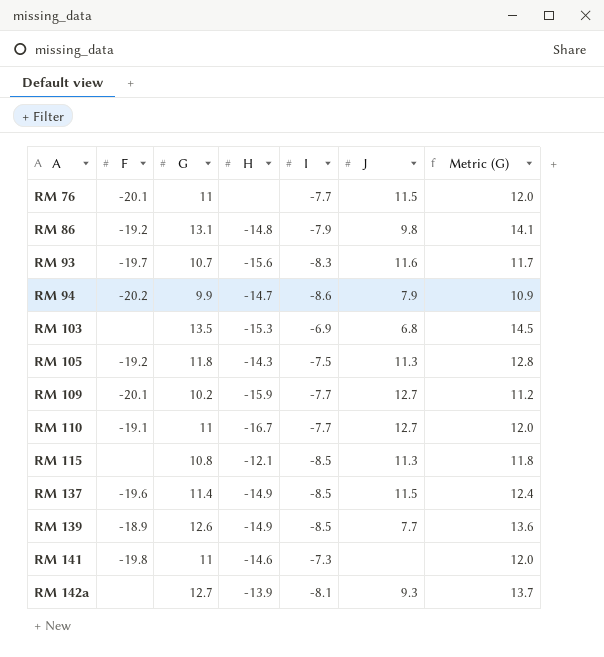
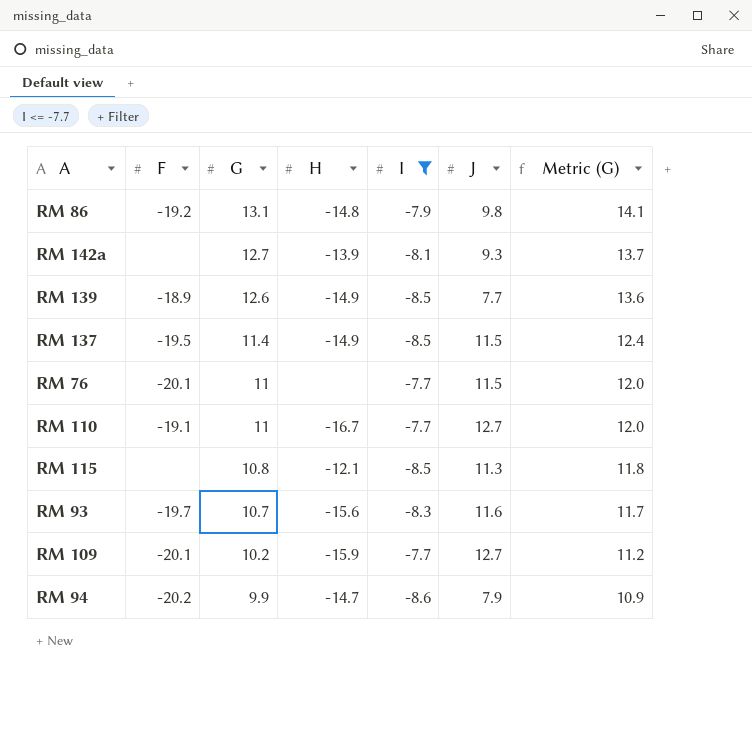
filter: none -> I <= -7.7
row order: A ascending -> G descending
RM 137 | F: -19.6 -> -19.5

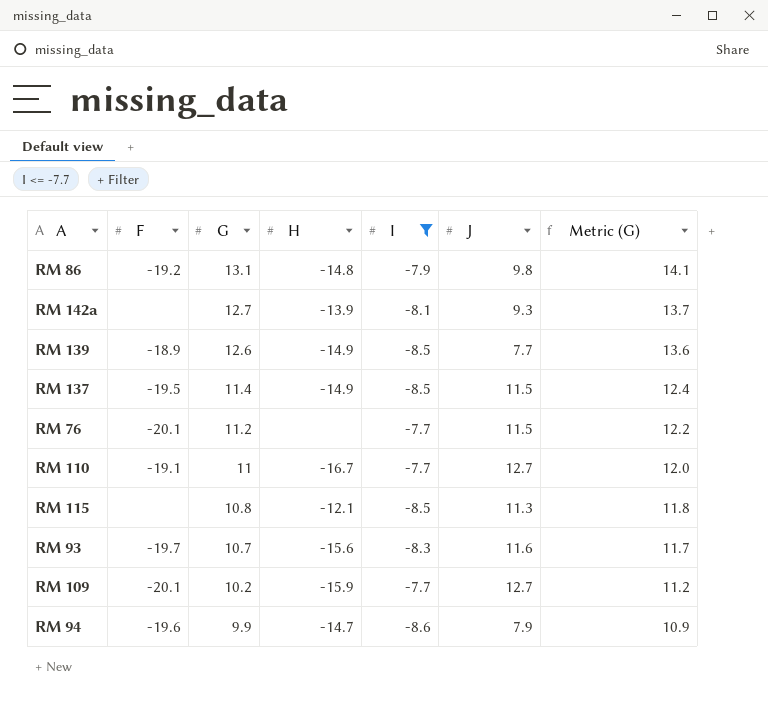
RM 76 | G: 11 -> 11.2
RM 76 | Metric (G): 12.0 -> 12.2
RM 94 | F: -20.2 -> -19.6

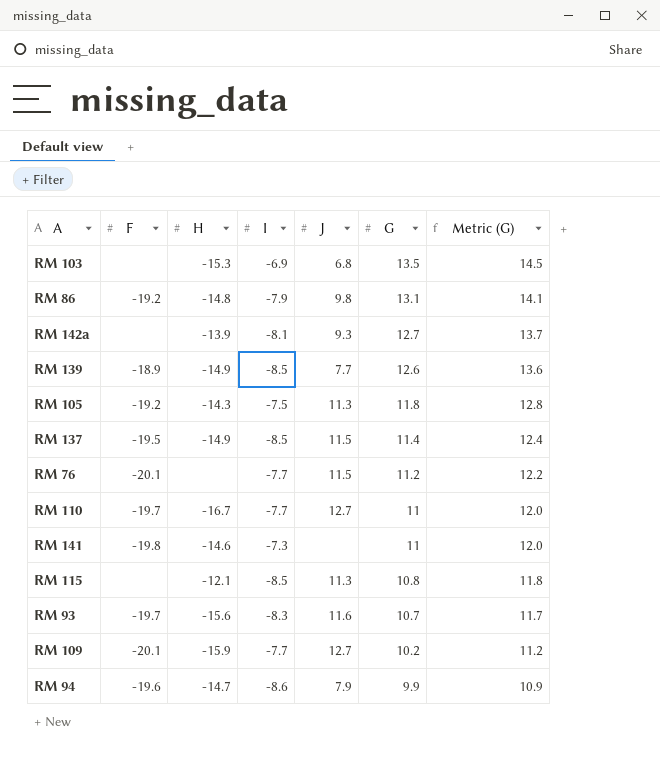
filter: I <= -7.7 -> none
column G | position: 3 -> 6
RM 110 | F: -19.1 -> -19.7

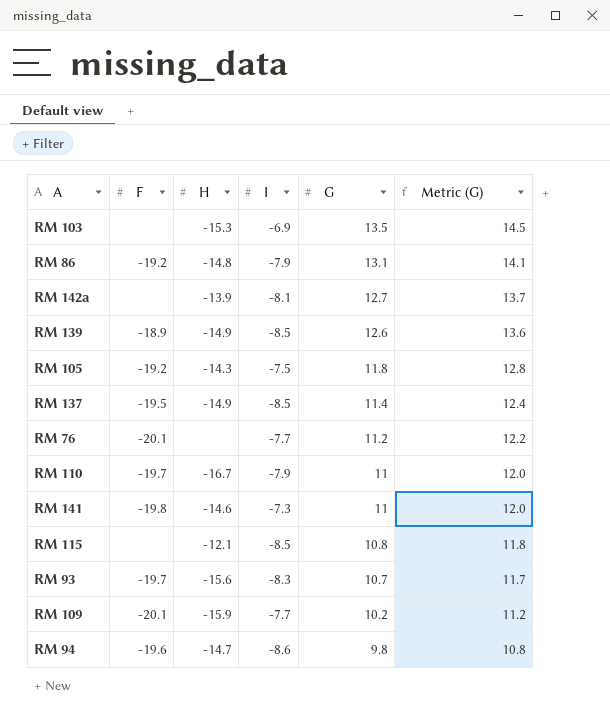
column J | position: 5 -> none
RM 110 | I: -7.7 -> -7.9
RM 94 | G: 9.9 -> 9.8
RM 94 | Metric (G): 10.9 -> 10.8

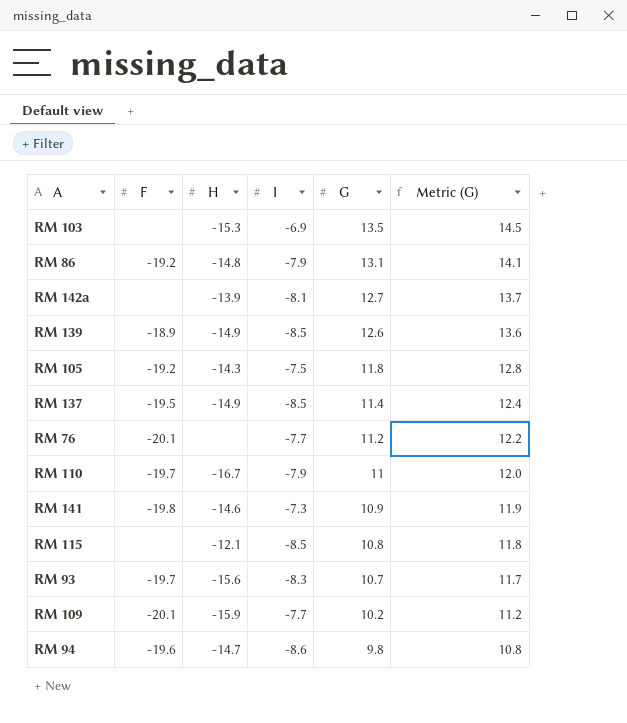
RM 141 | G: 11 -> 10.9
RM 141 | Metric (G): 12.0 -> 11.9

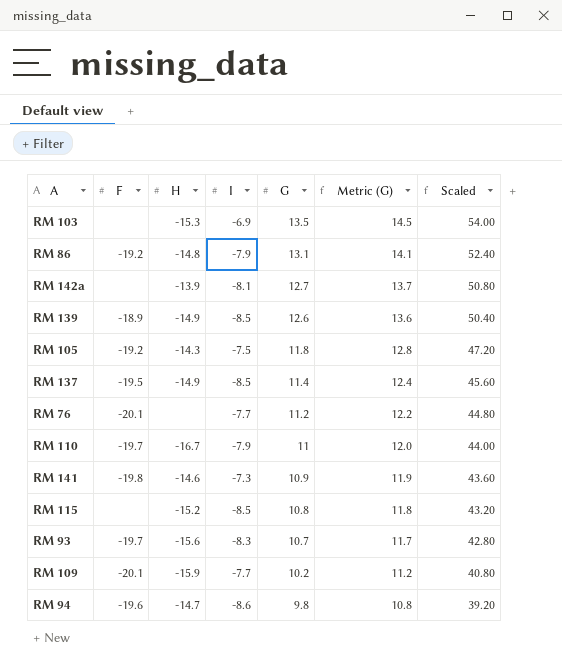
column Scaled | formula: none -> [G] * 4
RM 115 | H: -12.1 -> -15.2

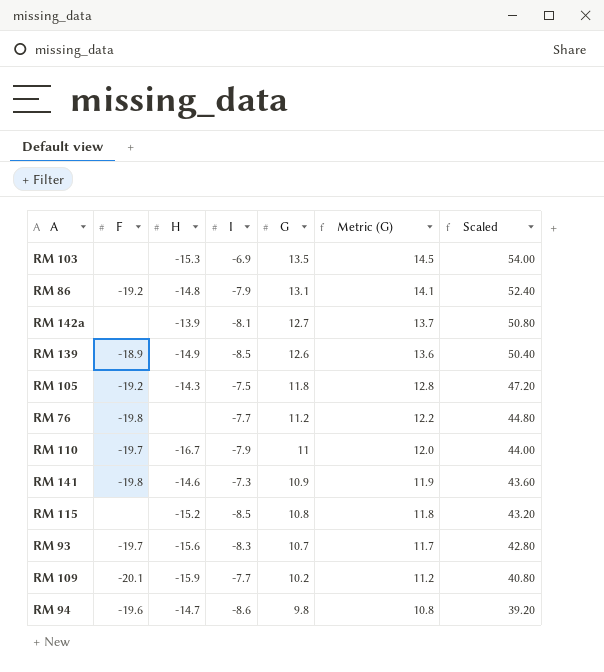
row RM 137: -19.5 | -14.9 | -8.5 | 11.4 | 12.4 | 45.60 -> none
RM 76 | F: -20.1 -> -19.8

